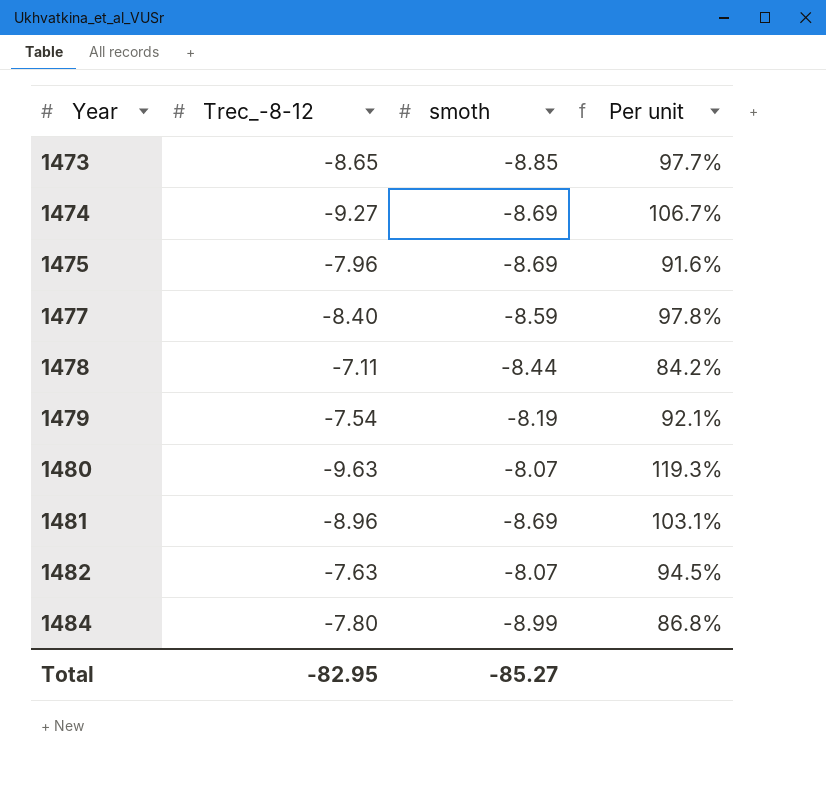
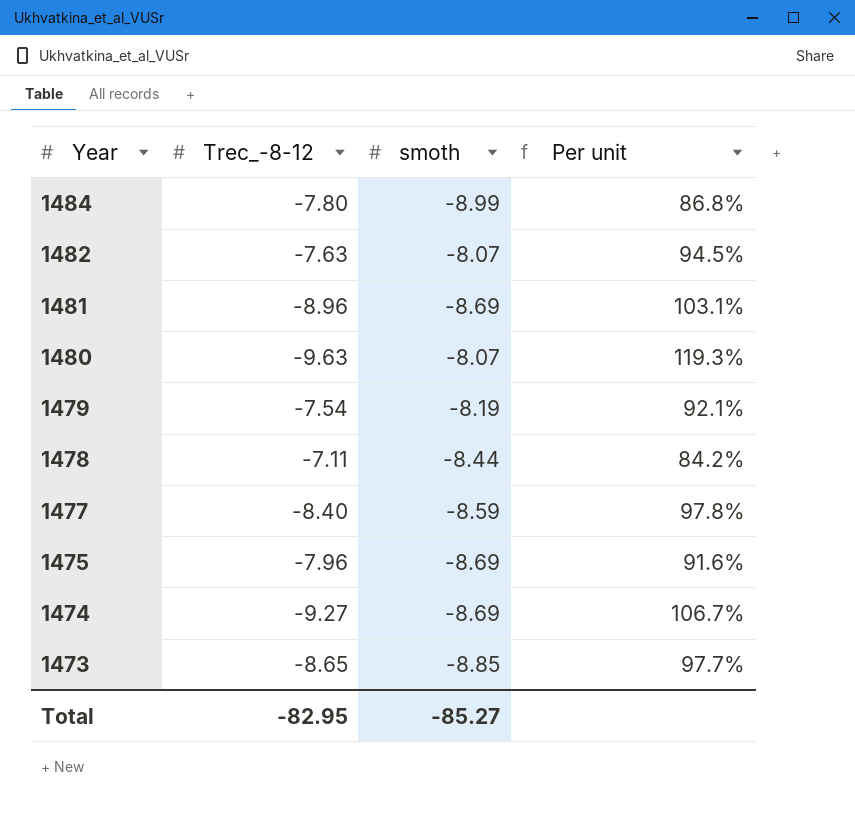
row order: Year ascending -> Year descending

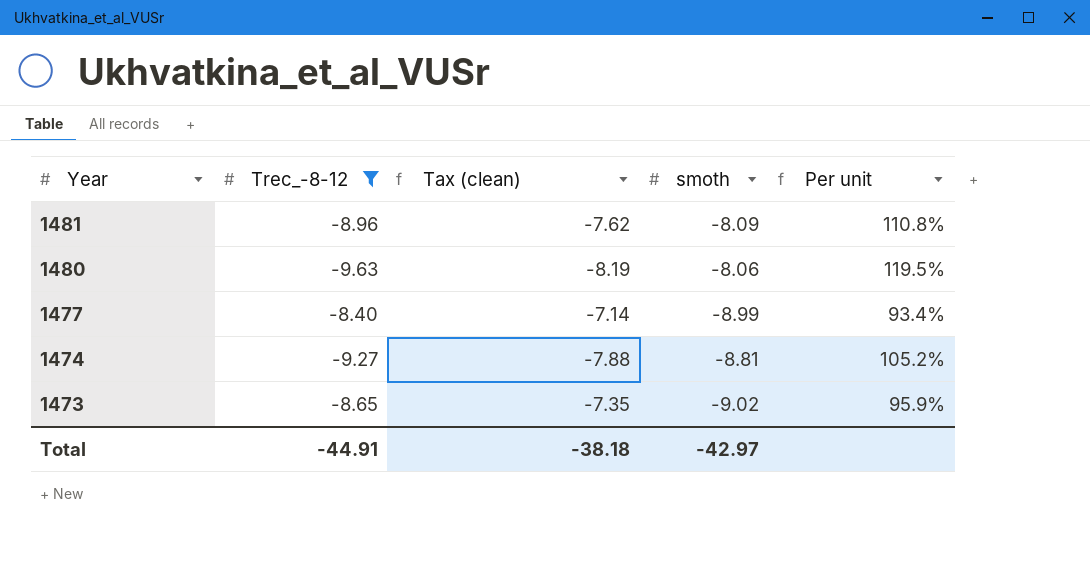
filter: none -> Trec_-8-12 <= -8.40
column Tax (clean) | formula: none -> [Trec_-8-12] * 0.85
1481 | smoth: -8.69 -> -8.09
1481 | Per unit: 103.1% -> 110.8%
1480 | smoth: -8.07 -> -8.06
1480 | Per unit: 119.3% -> 119.5%
1477 | smoth: -8.59 -> -8.99
1477 | Per unit: 97.8% -> 93.4%
1474 | smoth: -8.69 -> -8.81
1474 | Per unit: 106.7% -> 105.2%
1473 | smoth: -8.85 -> -9.02
1473 | Per unit: 97.7% -> 95.9%
Total | Trec_-8-12: -82.95 -> -44.91
Total | smoth: -85.27 -> -42.97

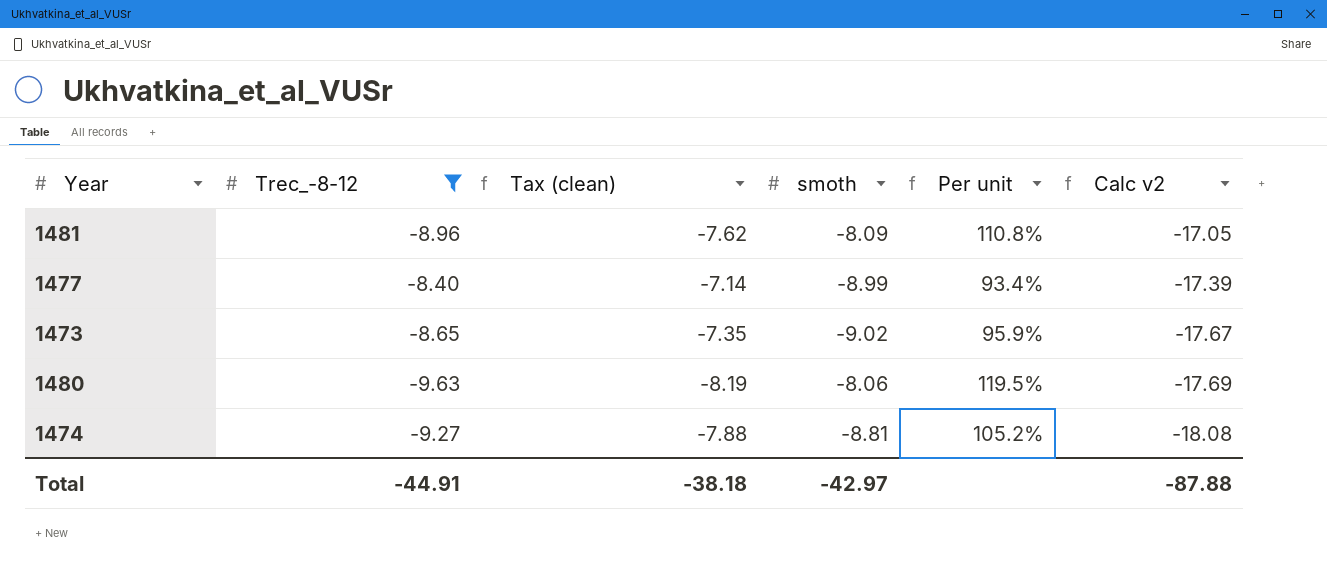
row order: Year descending -> Calc v2 descending
column Calc v2 | formula: none -> [Trec_-8-12] + [smoth]

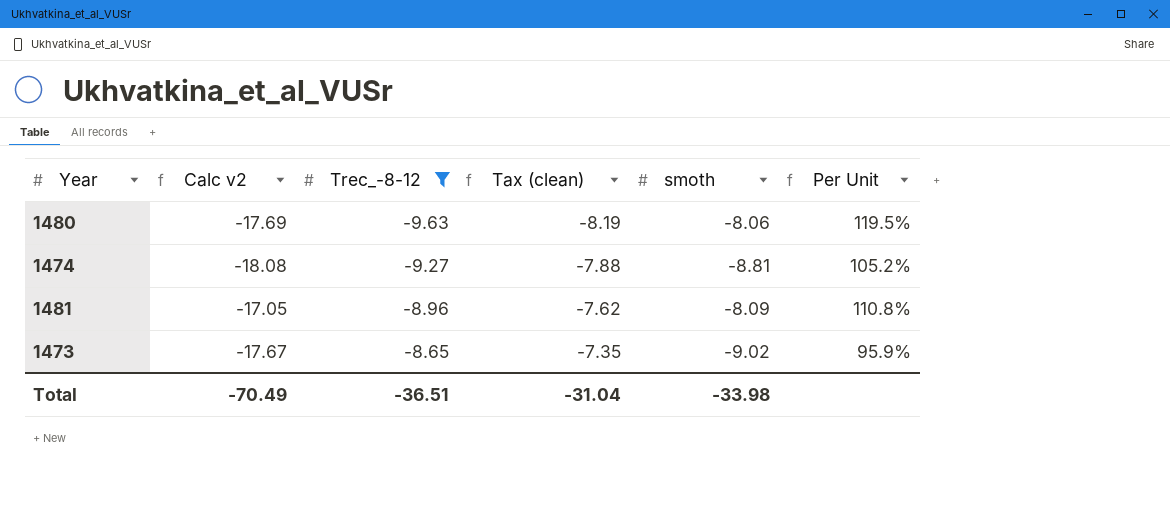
row order: Calc v2 descending -> Trec_-8-12 ascending
column Calc v2 | position: 6 -> 2
column name: Per unit -> Per Unit
row 1477: -8.40 | -7.14 | -8.99 | 93.4% | -17.39 -> none
Total | Calc v2: -87.88 -> -70.49
Total | Trec_-8-12: -44.91 -> -36.51
Total | Tax (clean): -38.18 -> -31.04
Total | smoth: -42.97 -> -33.98

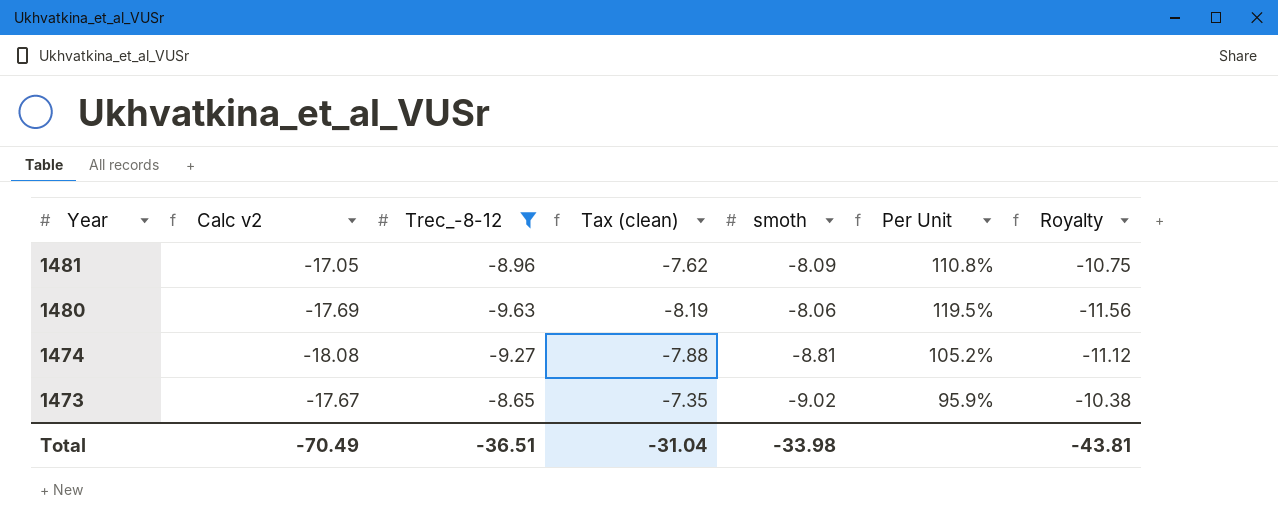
row order: Trec_-8-12 ascending -> Year descending
column Royalty | formula: none -> [Trec_-8-12] * 1.2

